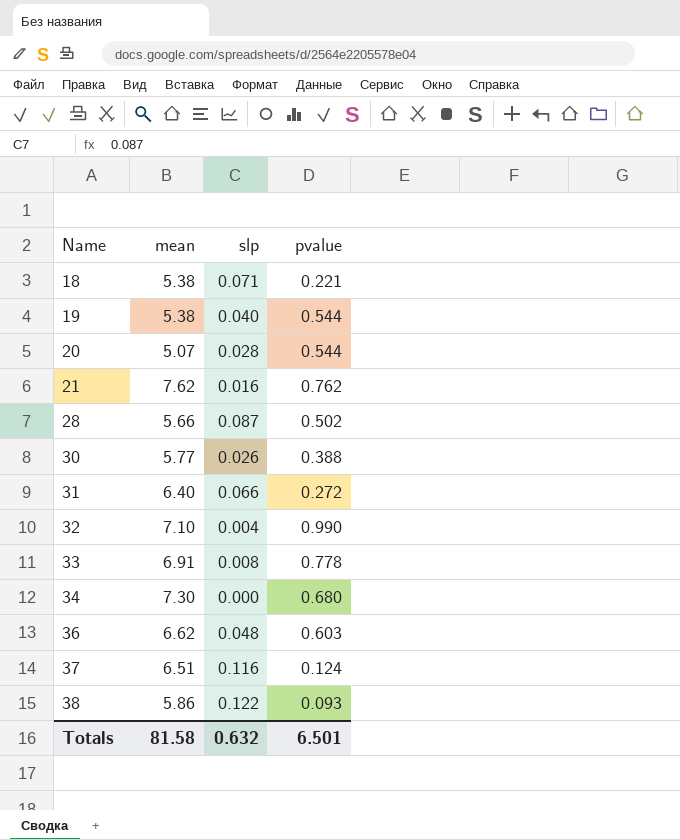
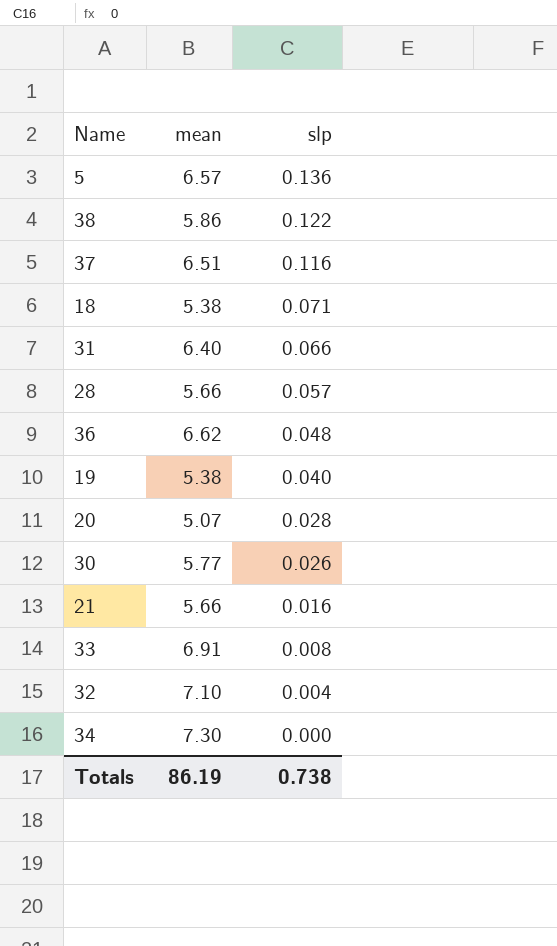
row order: Name ascending -> slp descending
column pvalue | position: 4 -> none
row 5: none -> 6.57 | 0.136
28 | slp: 0.087 -> 0.057
21 | mean: 7.62 -> 5.66
Totals | mean: 81.58 -> 86.19
Totals | slp: 0.632 -> 0.738

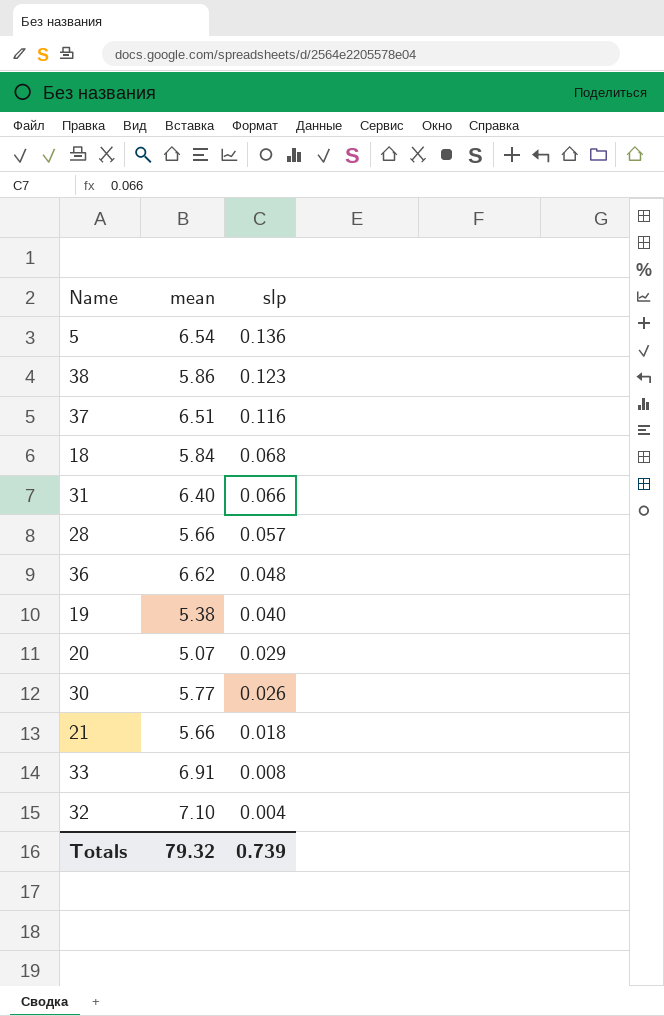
row 34: 7.30 | 0.000 -> none
5 | mean: 6.57 -> 6.54
38 | slp: 0.122 -> 0.123
18 | mean: 5.38 -> 5.84
18 | slp: 0.071 -> 0.068
20 | slp: 0.028 -> 0.029
21 | slp: 0.016 -> 0.018
Totals | mean: 86.19 -> 79.32
Totals | slp: 0.738 -> 0.739

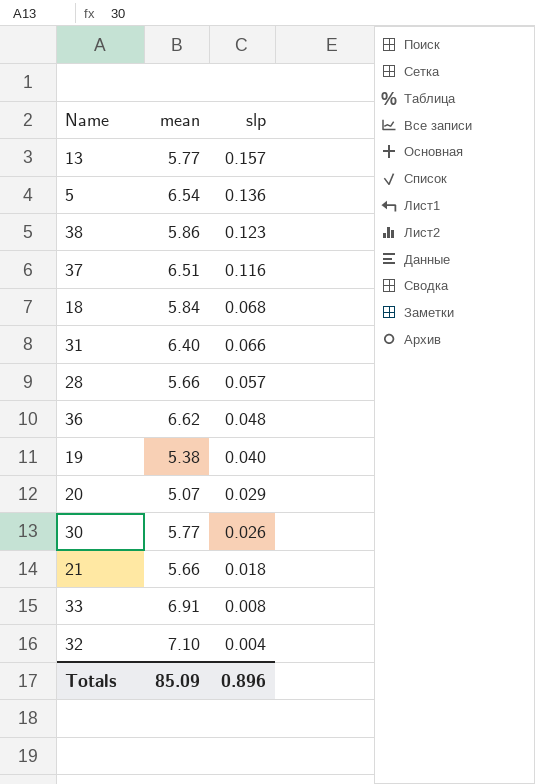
row 13: none -> 5.77 | 0.157
Totals | mean: 79.32 -> 85.09
Totals | slp: 0.739 -> 0.896

